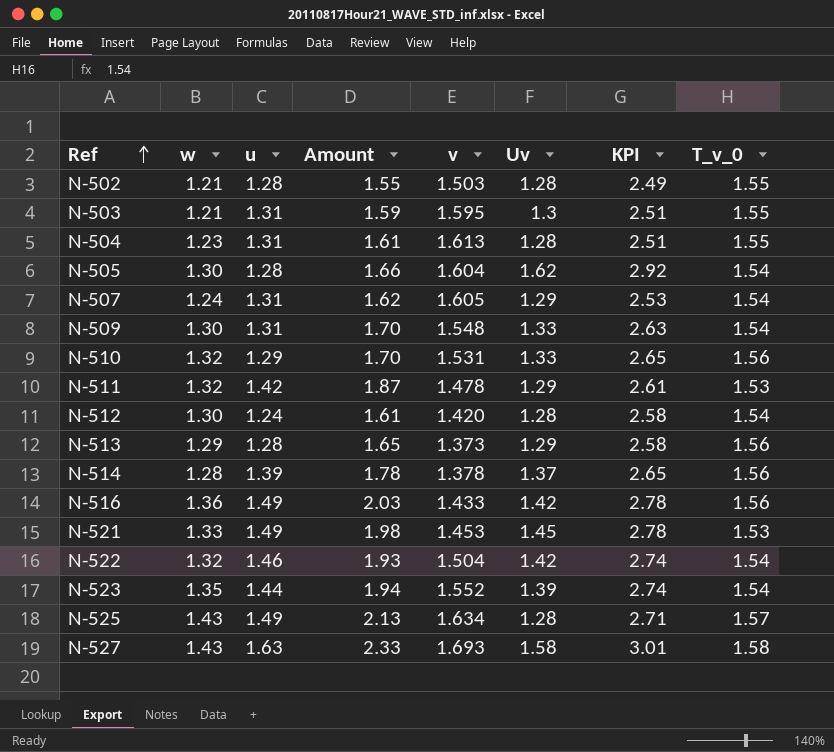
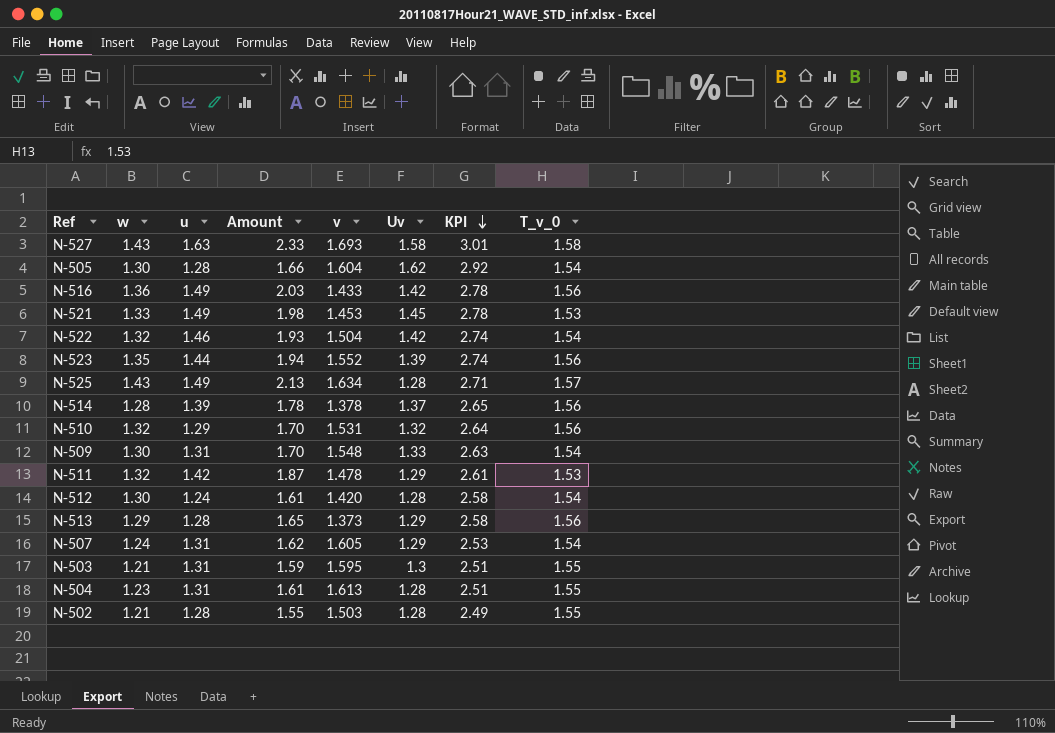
row order: Ref ascending -> KPI descending
N-523 | T_v_0: 1.54 -> 1.56
N-510 | Uv: 1.33 -> 1.32
N-510 | KPI: 2.65 -> 2.64

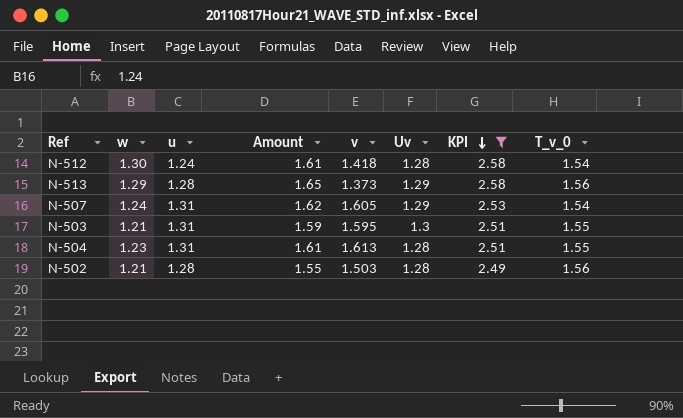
filter: none -> KPI <= 2.58
N-512 | v: 1.420 -> 1.418
N-502 | T_v_0: 1.55 -> 1.56

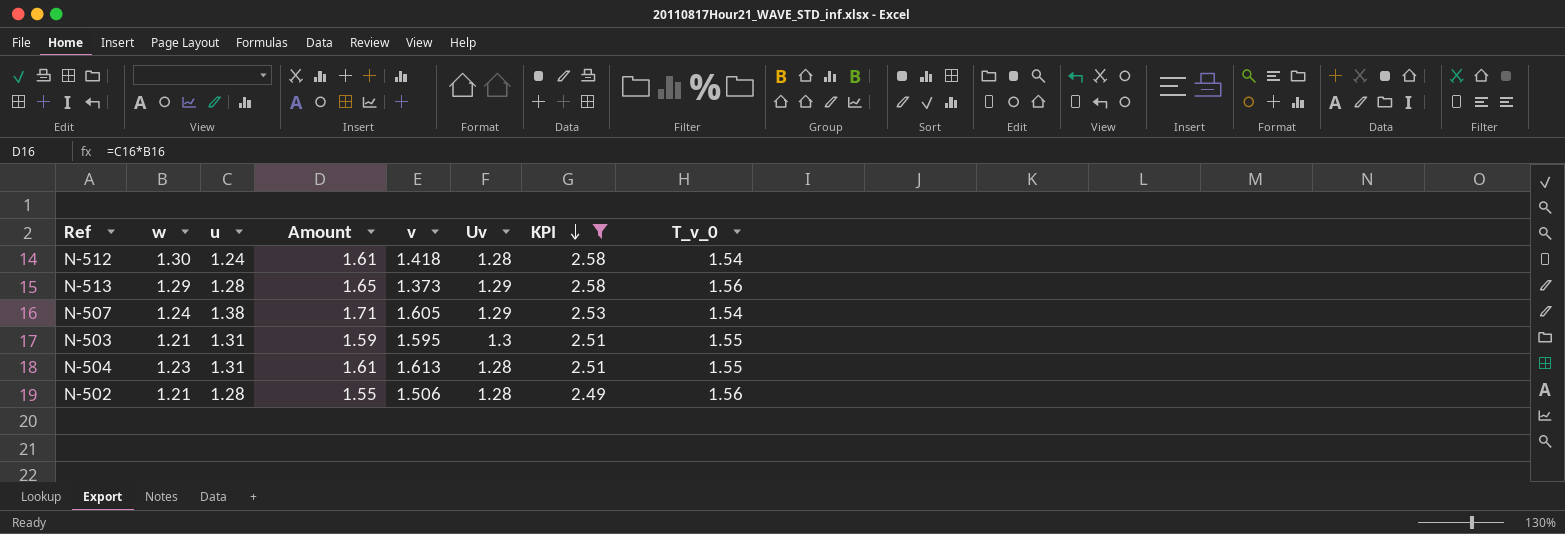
N-507 | u: 1.31 -> 1.38
N-507 | Amount: 1.62 -> 1.71
N-502 | v: 1.503 -> 1.506

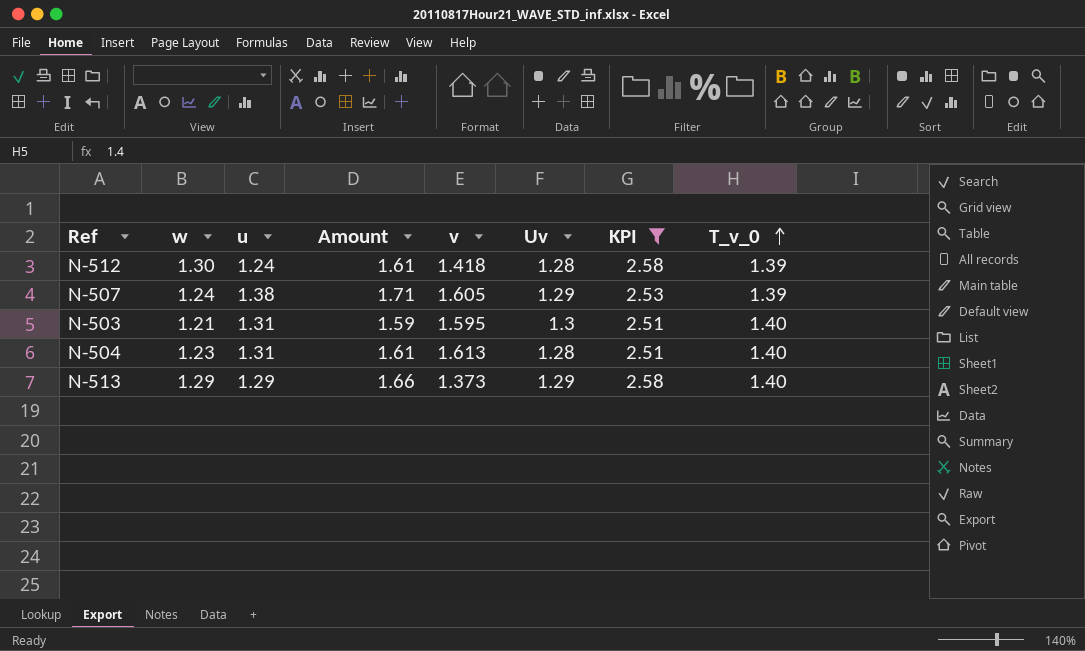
row order: KPI descending -> T_v_0 ascending
row N-502: 1.21 | 1.28 | 1.55 | 1.506 | 1.28 | 2.49 | 1.56 -> none
N-512 | T_v_0: 1.54 -> 1.39
N-507 | T_v_0: 1.54 -> 1.39
N-503 | T_v_0: 1.55 -> 1.40
N-504 | T_v_0: 1.55 -> 1.40
N-513 | u: 1.28 -> 1.29
N-513 | Amount: 1.65 -> 1.66
N-513 | T_v_0: 1.56 -> 1.40

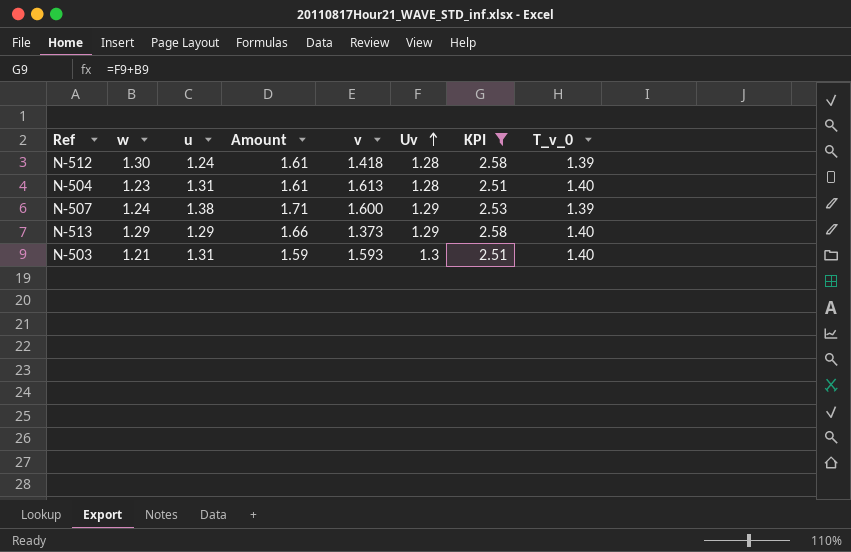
row order: T_v_0 ascending -> Uv ascending
N-507 | v: 1.605 -> 1.600
N-503 | v: 1.595 -> 1.593

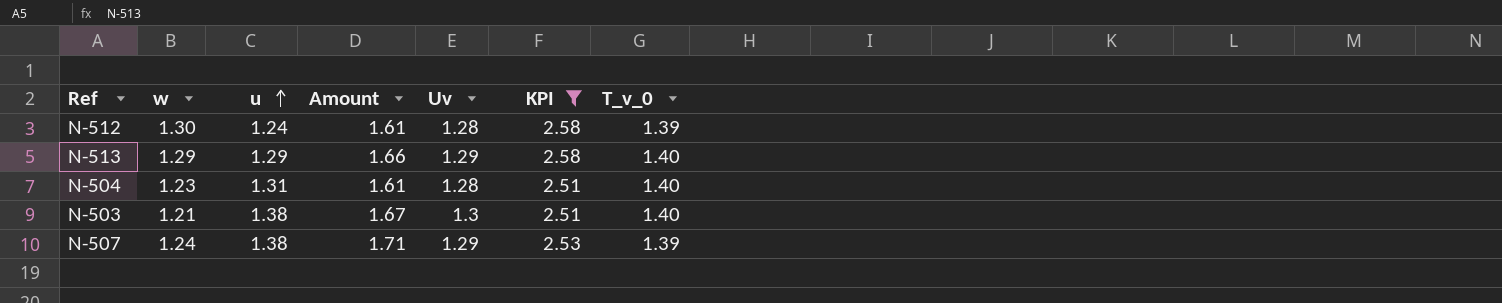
row order: Uv ascending -> u ascending
column v | position: 5 -> none
N-503 | u: 1.31 -> 1.38
N-503 | Amount: 1.59 -> 1.67

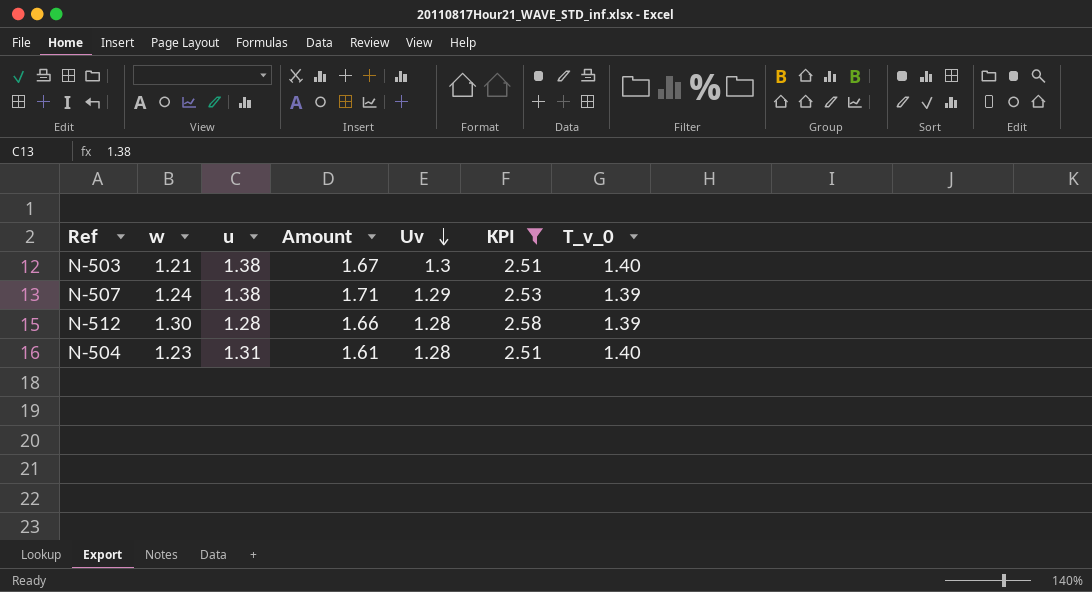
row order: u ascending -> Uv descending
row N-513: 1.29 | 1.29 | 1.66 | 1.29 | 2.58 | 1.40 -> none
N-512 | u: 1.24 -> 1.28
N-512 | Amount: 1.61 -> 1.66

